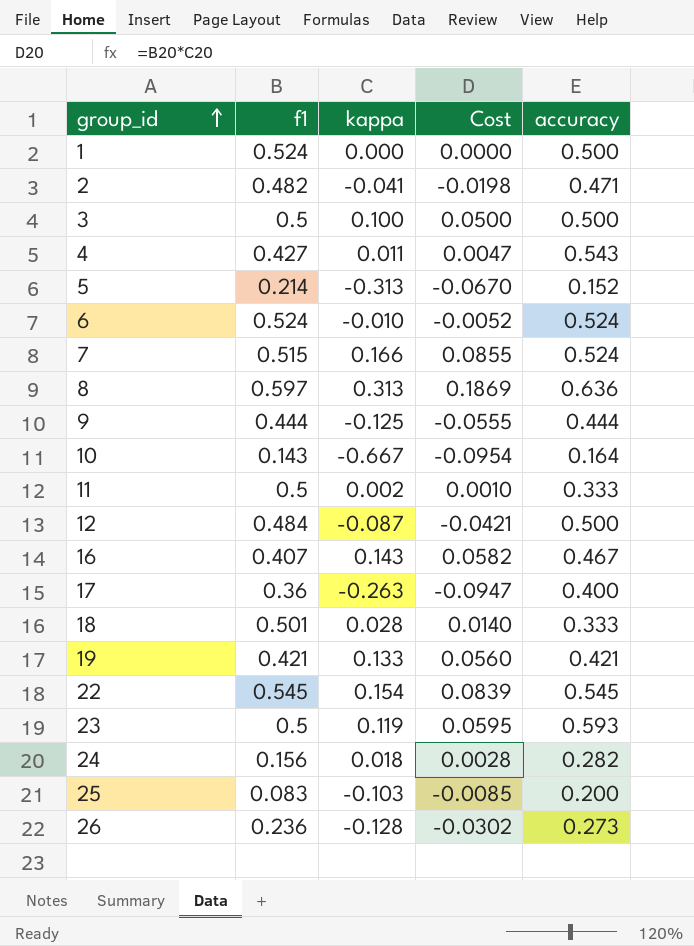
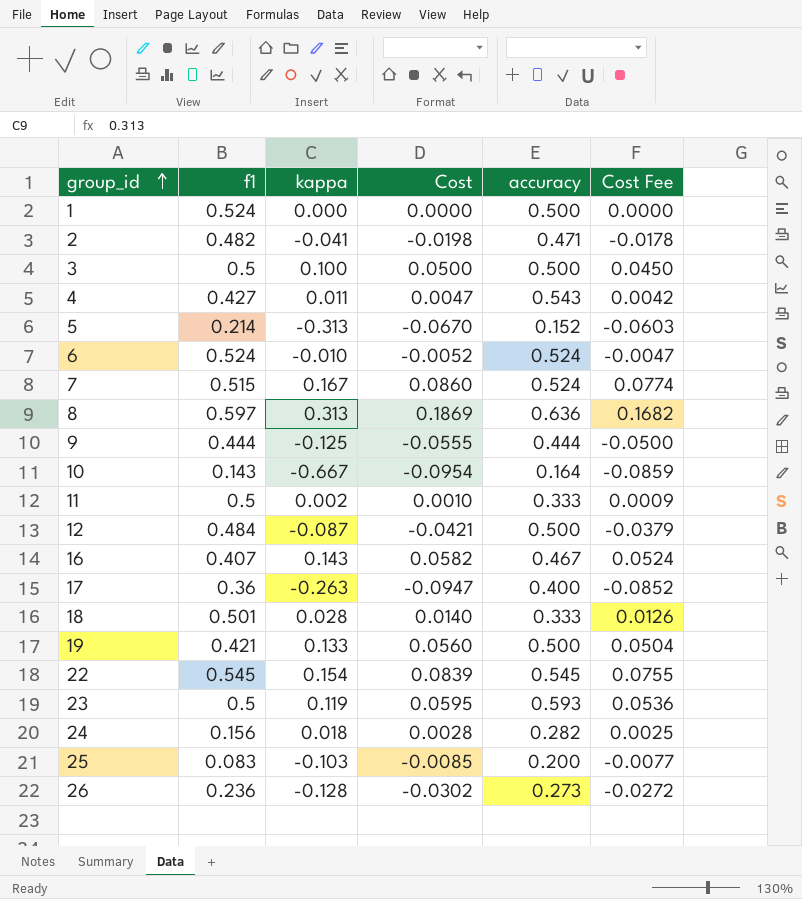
column Cost Fee | formula: none -> [Cost] * 0.9
7 | kappa: 0.166 -> 0.167
7 | Cost: 0.0855 -> 0.0860
19 | accuracy: 0.421 -> 0.500

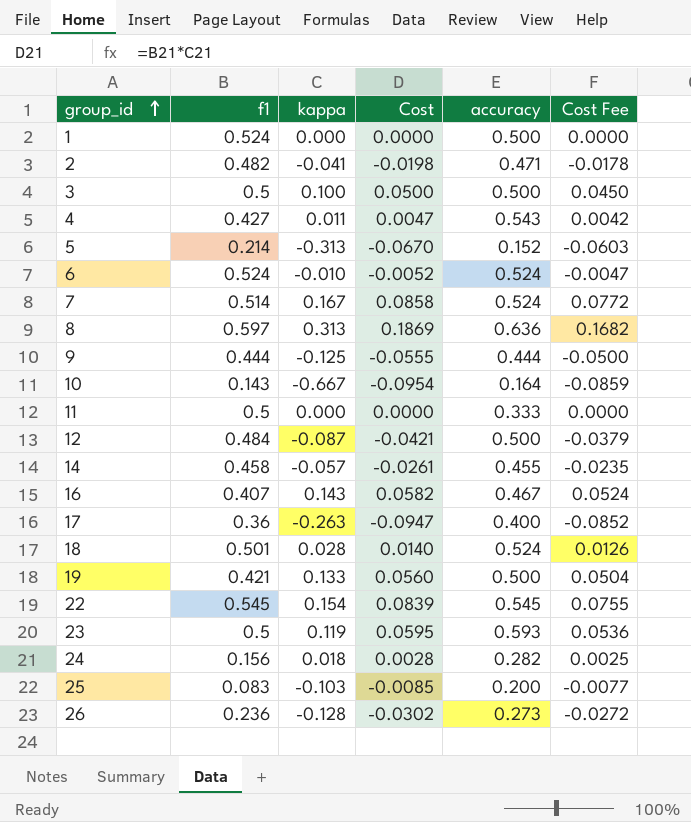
7 | f1: 0.515 -> 0.514
7 | Cost: 0.0860 -> 0.0858
7 | Cost Fee: 0.0774 -> 0.0772
11 | kappa: 0.002 -> 0.000
11 | Cost: 0.0010 -> 0.0000
11 | Cost Fee: 0.0009 -> 0.0000
row 14: none -> 0.458 | -0.057 | -0.0261 | 0.455 | -0.0235
18 | accuracy: 0.333 -> 0.524

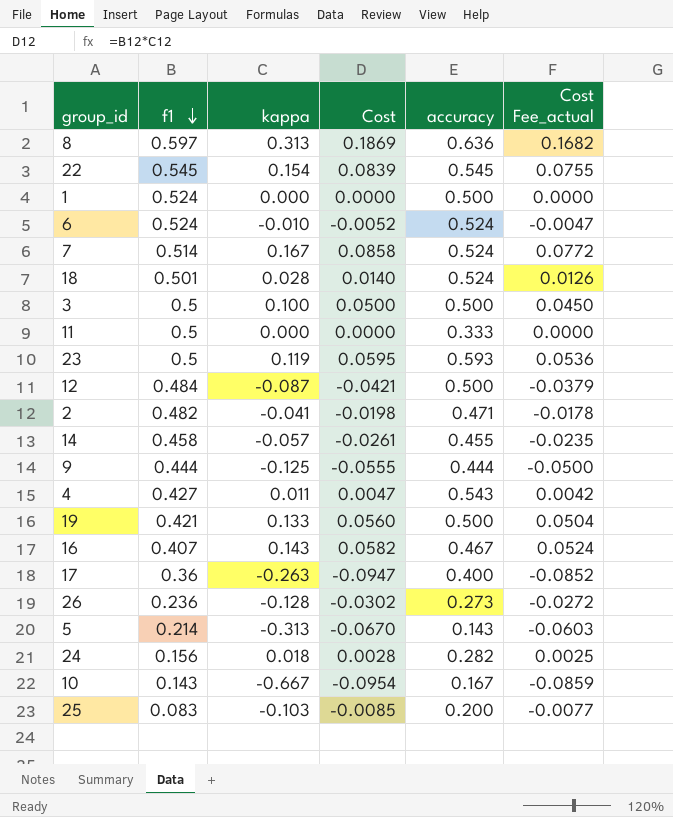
row order: group_id ascending -> f1 descending
column name: Cost Fee -> Cost Fee_actual
5 | accuracy: 0.152 -> 0.143
10 | accuracy: 0.164 -> 0.167

